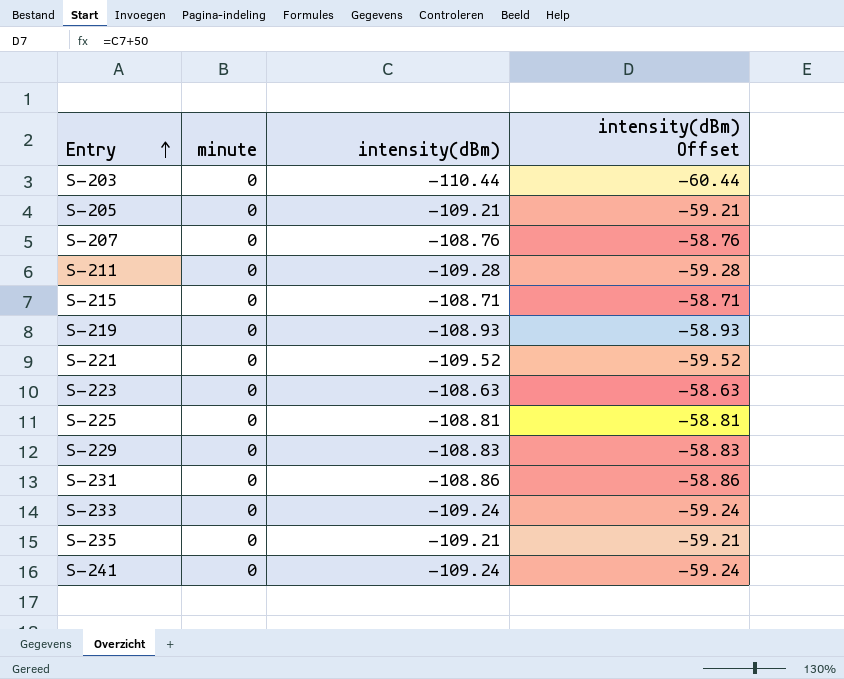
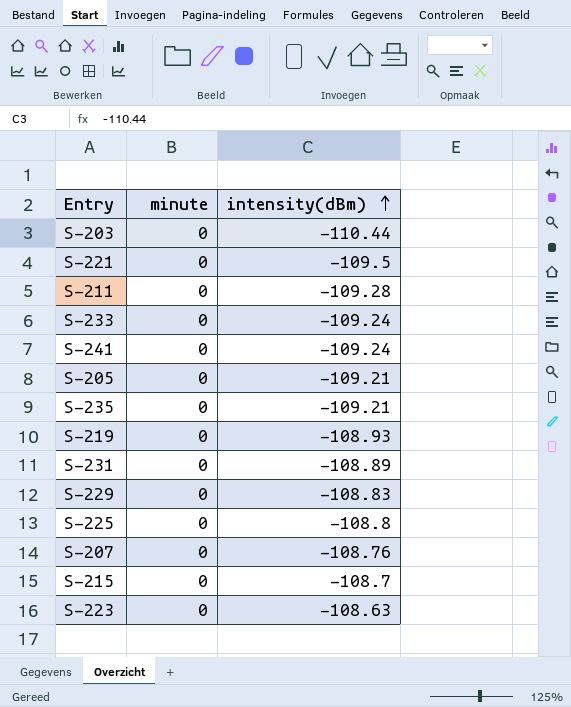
row order: Entry ascending -> intensity(dBm) ascending
column intensity(dBm) Offset | formula: [intensity(dBm)] + 50 -> none
S-221 | intensity(dBm): -109.52 -> -109.5
S-231 | intensity(dBm): -108.86 -> -108.89
S-225 | intensity(dBm): -108.81 -> -108.8
S-215 | intensity(dBm): -108.71 -> -108.7

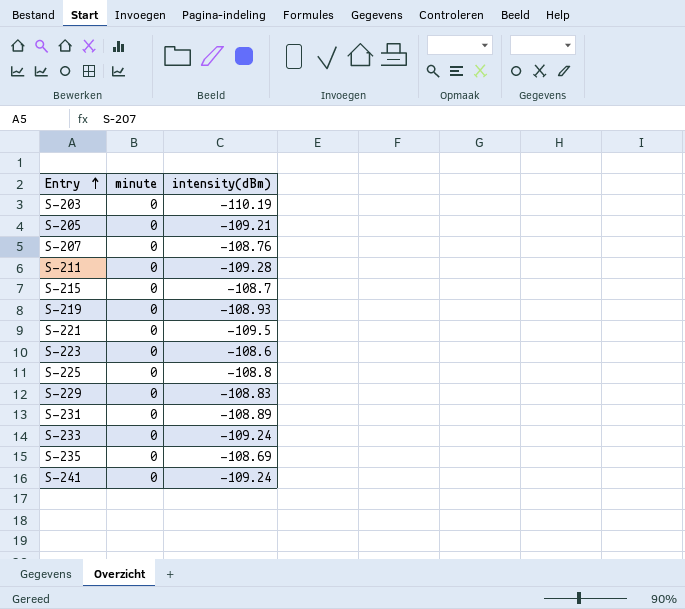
row order: intensity(dBm) ascending -> Entry ascending
S-203 | intensity(dBm): -110.44 -> -110.19
S-223 | intensity(dBm): -108.63 -> -108.6
S-235 | intensity(dBm): -109.21 -> -108.69

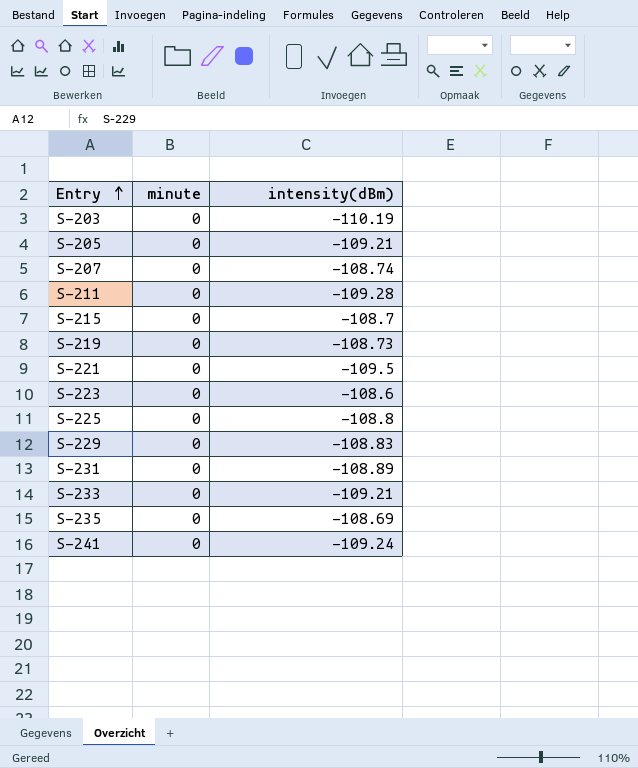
S-207 | intensity(dBm): -108.76 -> -108.74
S-219 | intensity(dBm): -108.93 -> -108.73
S-233 | intensity(dBm): -109.24 -> -109.21

